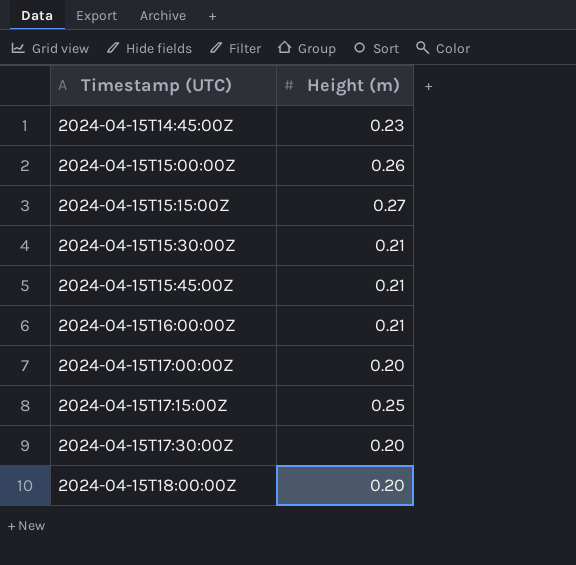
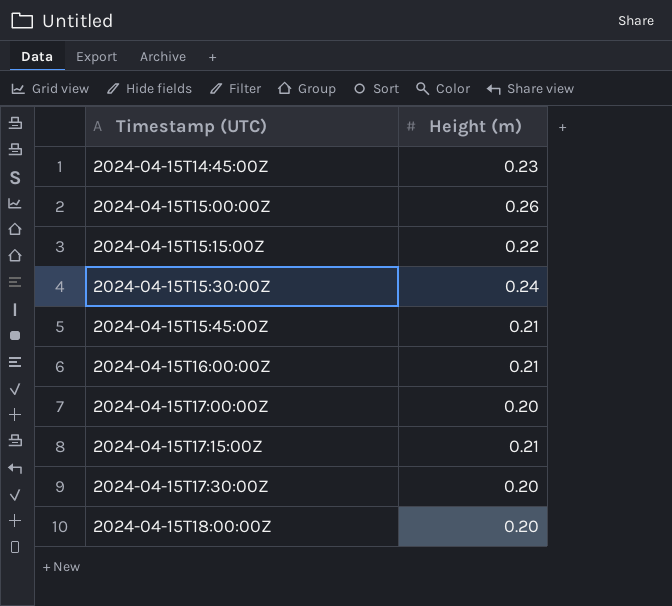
2024-04-15T15:15:00Z | Height (m): 0.27 -> 0.22
2024-04-15T15:30:00Z | Height (m): 0.21 -> 0.24
2024-04-15T17:15:00Z | Height (m): 0.25 -> 0.21

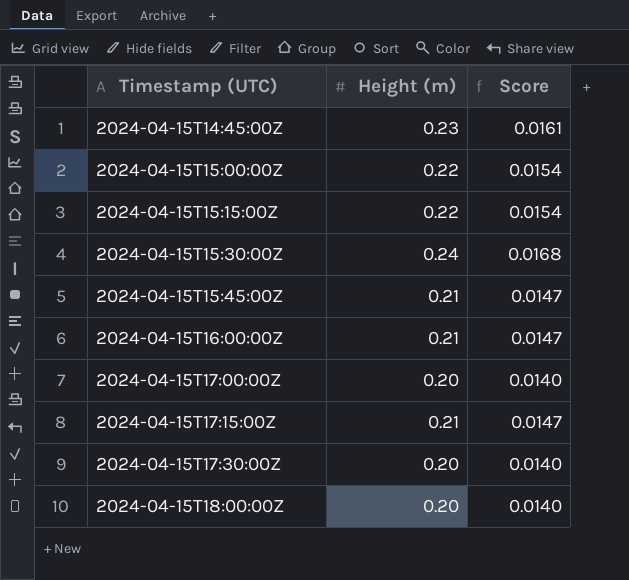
column Score | formula: none -> [Height (m)] * 0.07
2024-04-15T15:00:00Z | Height (m): 0.26 -> 0.22

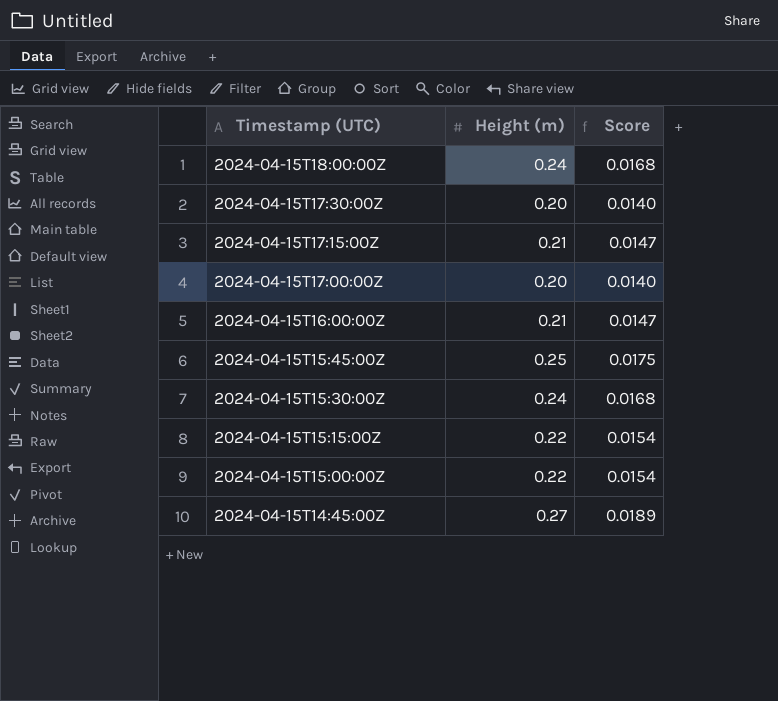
row order: Timestamp (UTC) ascending -> Timestamp (UTC) descending
2024-04-15T18:00:00Z | Height (m): 0.20 -> 0.24
2024-04-15T18:00:00Z | Score: 0.0140 -> 0.0168
2024-04-15T15:45:00Z | Height (m): 0.21 -> 0.25
2024-04-15T15:45:00Z | Score: 0.0147 -> 0.0175
2024-04-15T14:45:00Z | Height (m): 0.23 -> 0.27
2024-04-15T14:45:00Z | Score: 0.0161 -> 0.0189

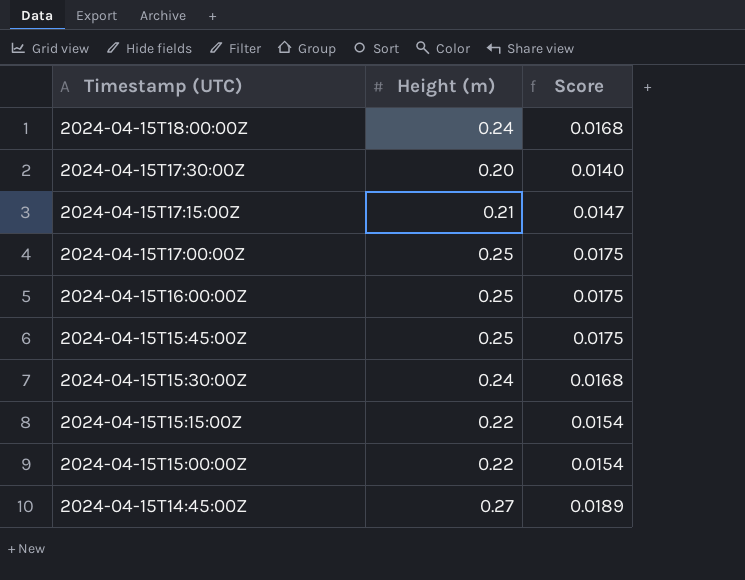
2024-04-15T17:00:00Z | Height (m): 0.20 -> 0.25
2024-04-15T17:00:00Z | Score: 0.0140 -> 0.0175
2024-04-15T16:00:00Z | Height (m): 0.21 -> 0.25
2024-04-15T16:00:00Z | Score: 0.0147 -> 0.0175

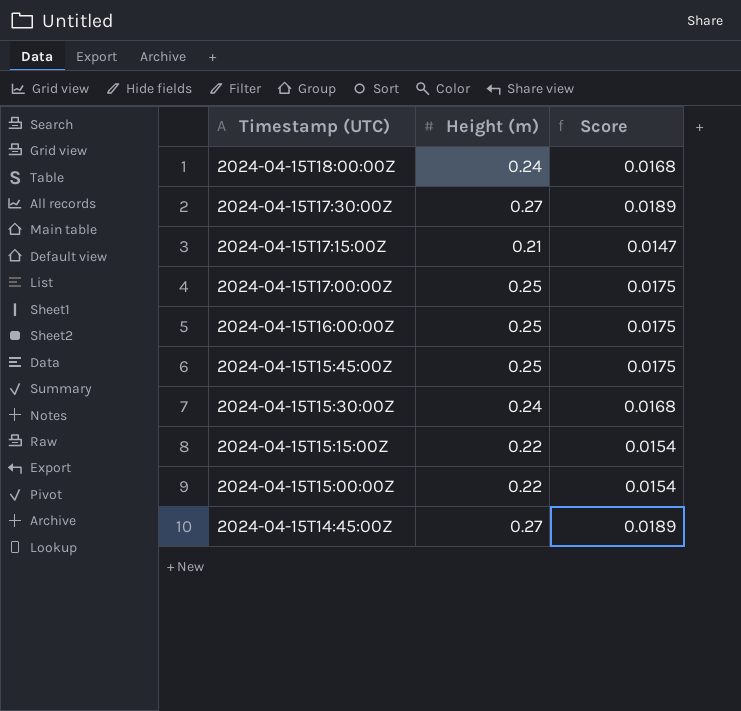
2024-04-15T17:30:00Z | Height (m): 0.20 -> 0.27
2024-04-15T17:30:00Z | Score: 0.0140 -> 0.0189

